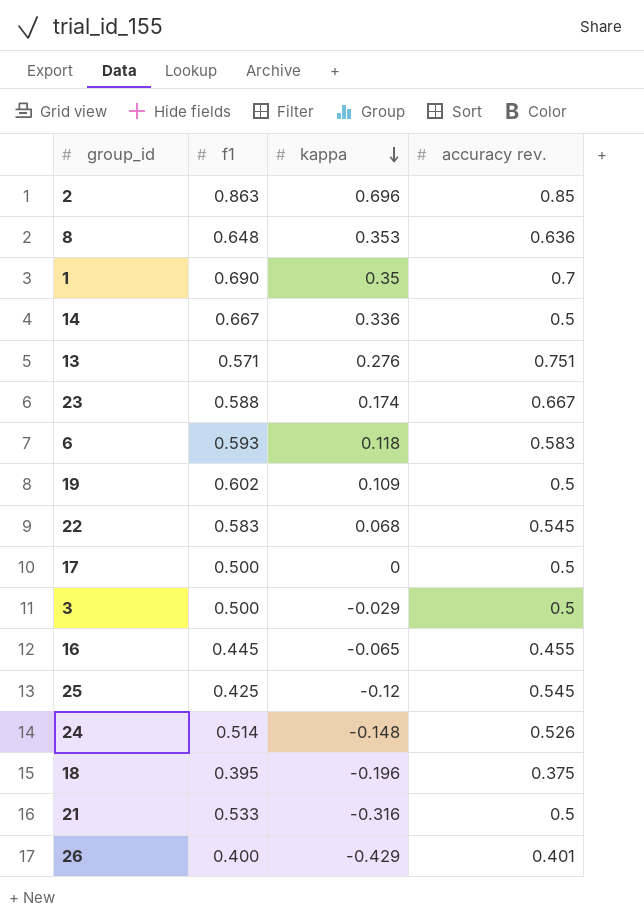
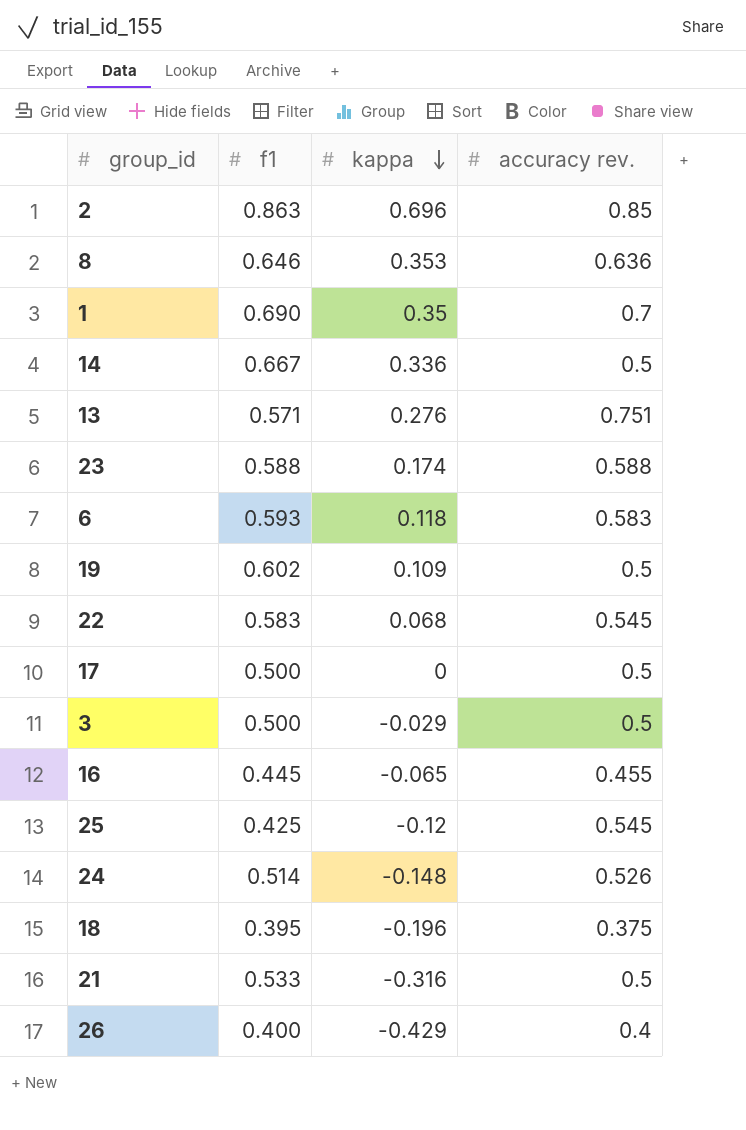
8 | f1: 0.648 -> 0.646
23 | accuracy rev.: 0.667 -> 0.588
26 | accuracy rev.: 0.401 -> 0.4

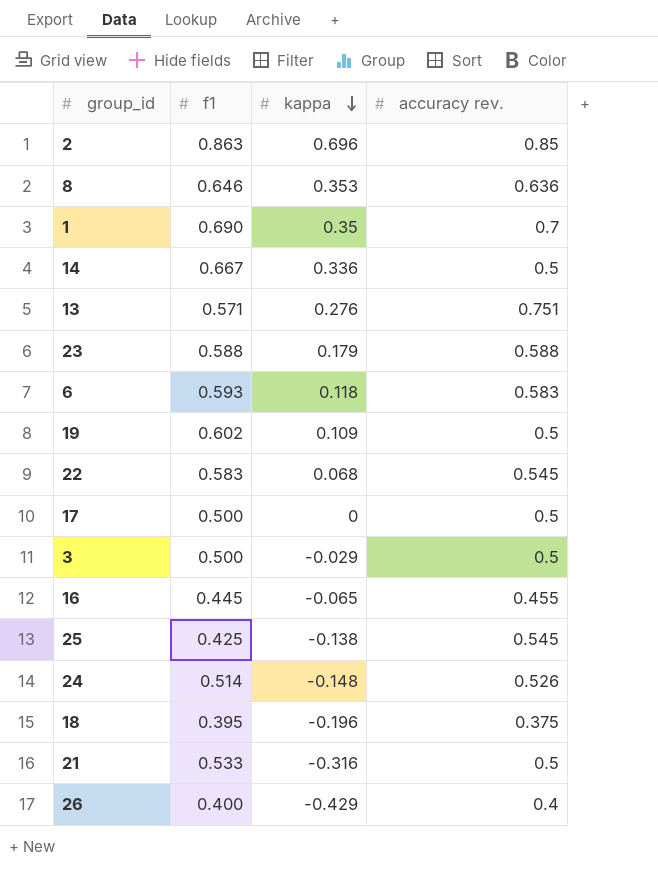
23 | kappa: 0.174 -> 0.179
25 | kappa: -0.12 -> -0.138

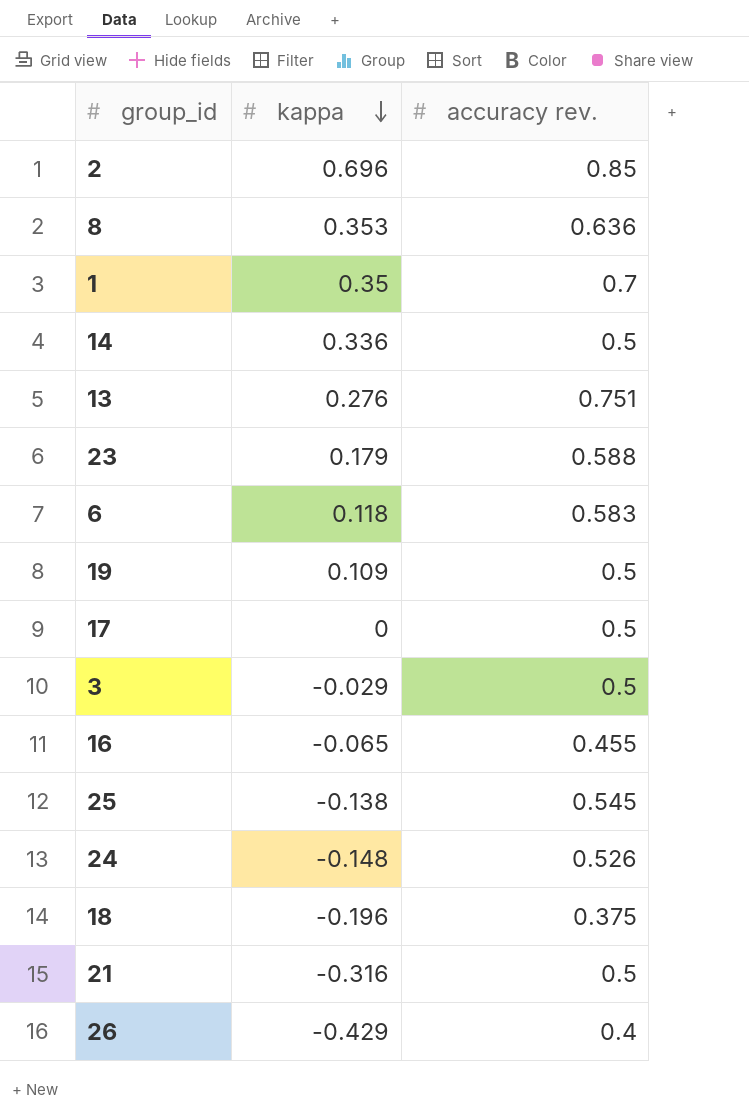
column f1 | position: 2 -> none
row 22: 0.583 | 0.068 | 0.545 -> none

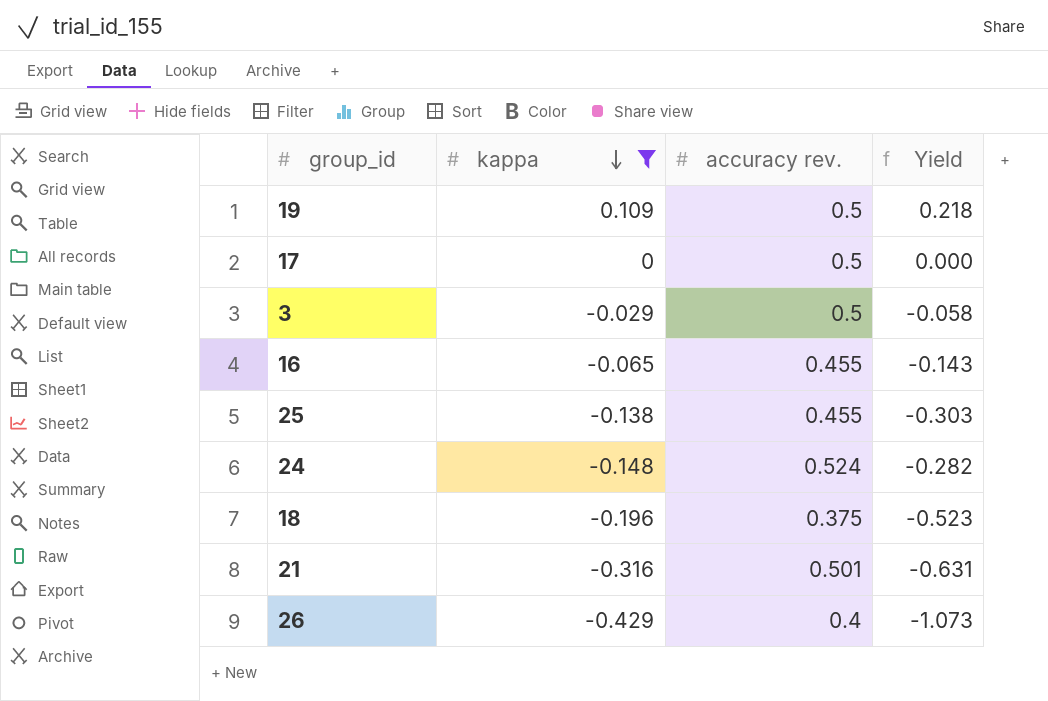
filter: none -> kappa <= 0.109
column Yield | formula: none -> [kappa] / [accuracy rev.]
25 | accuracy rev.: 0.545 -> 0.455
24 | accuracy rev.: 0.526 -> 0.524
21 | accuracy rev.: 0.5 -> 0.501

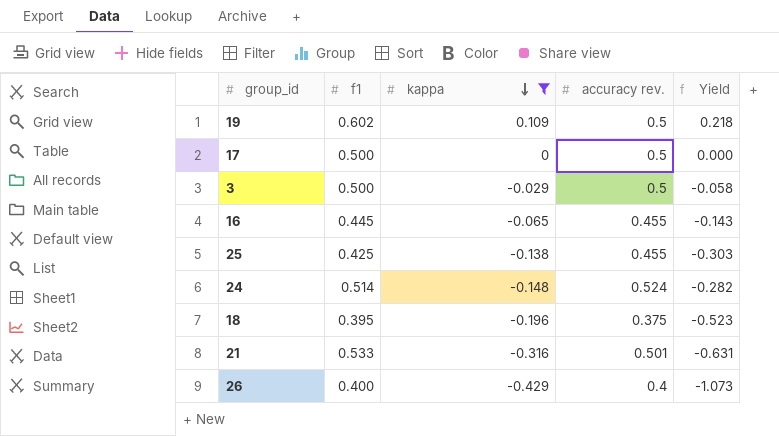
column f1 | position: none -> 2

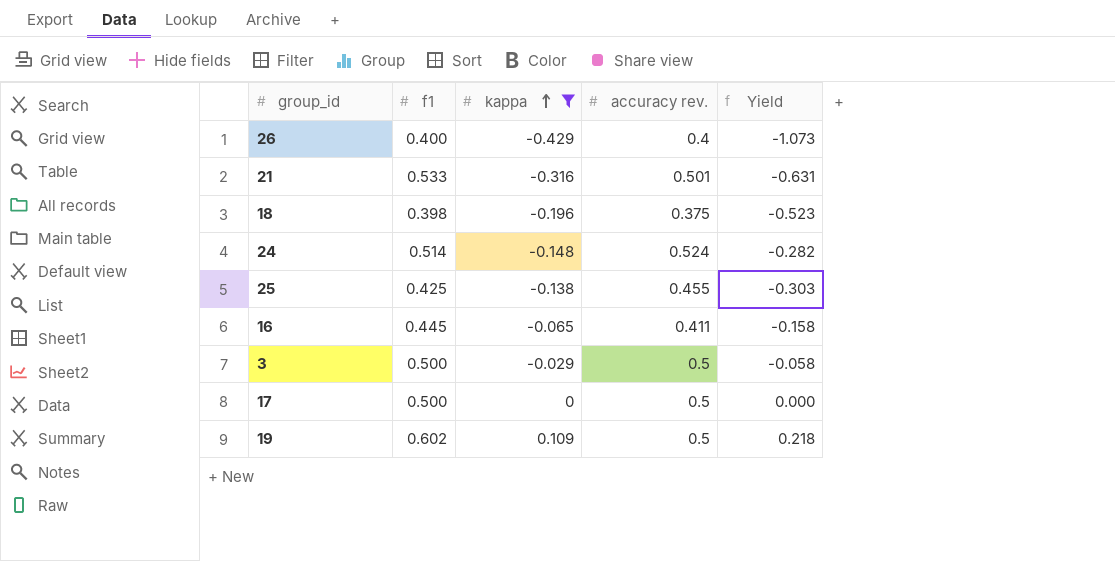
row order: kappa descending -> kappa ascending
18 | f1: 0.395 -> 0.398
16 | accuracy rev.: 0.455 -> 0.411
16 | Yield: -0.143 -> -0.158

